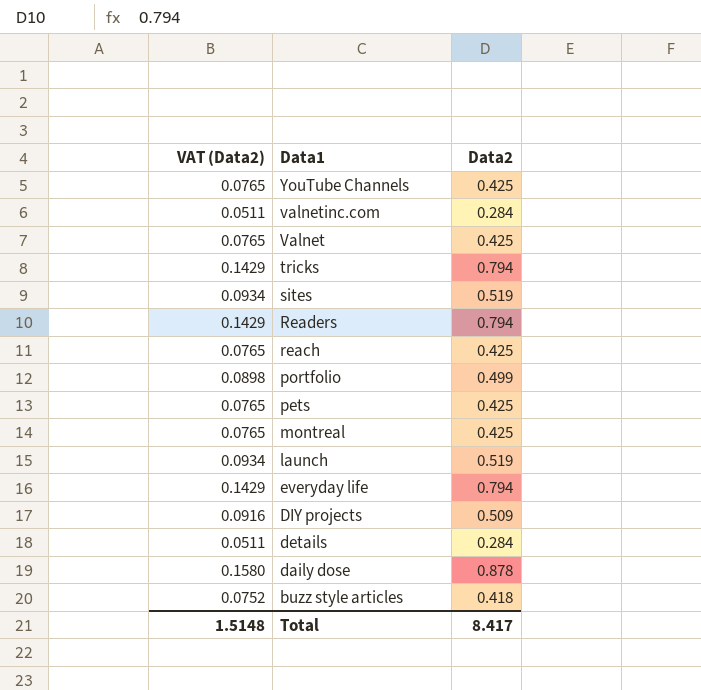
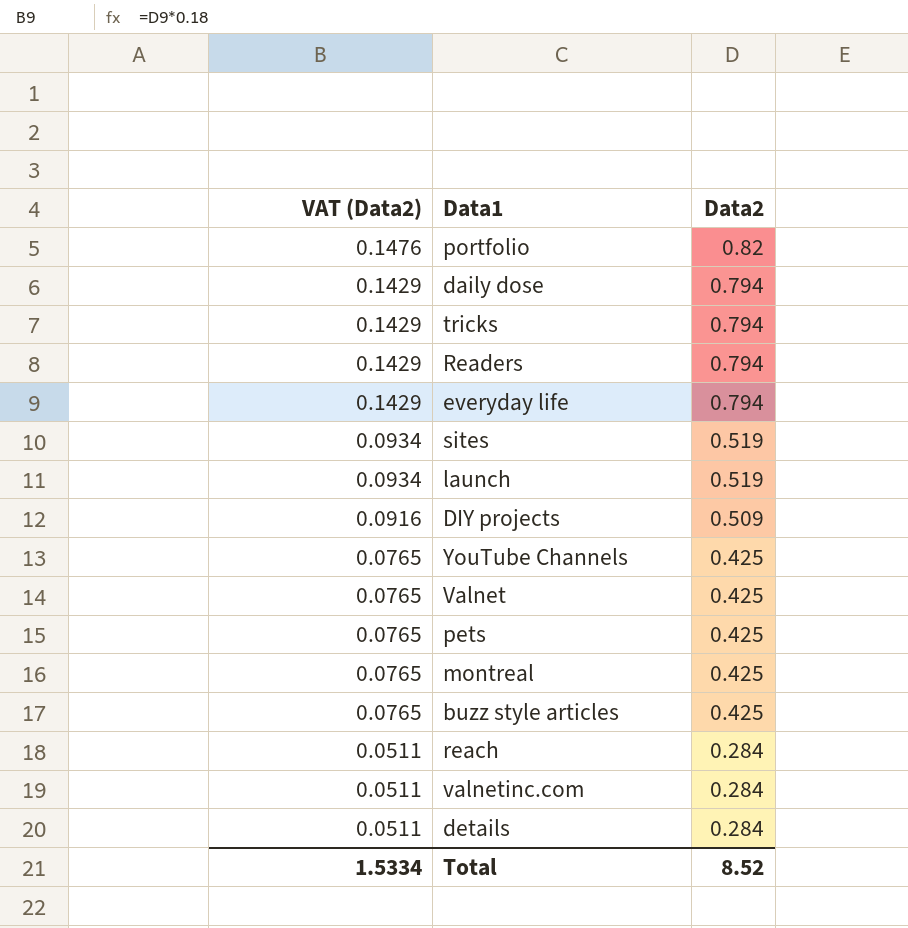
row order: Data1 descending -> VAT (Data2) descending
portfolio | VAT (Data2): 0.0898 -> 0.1476
portfolio | Data2: 0.499 -> 0.82
daily dose | VAT (Data2): 0.1580 -> 0.1429
daily dose | Data2: 0.878 -> 0.794
buzz style articles | VAT (Data2): 0.0752 -> 0.0765
buzz style articles | Data2: 0.418 -> 0.425
reach | VAT (Data2): 0.0765 -> 0.0511
reach | Data2: 0.425 -> 0.284
Total | VAT (Data2): 1.5148 -> 1.5334
Total | Data2: 8.417 -> 8.52

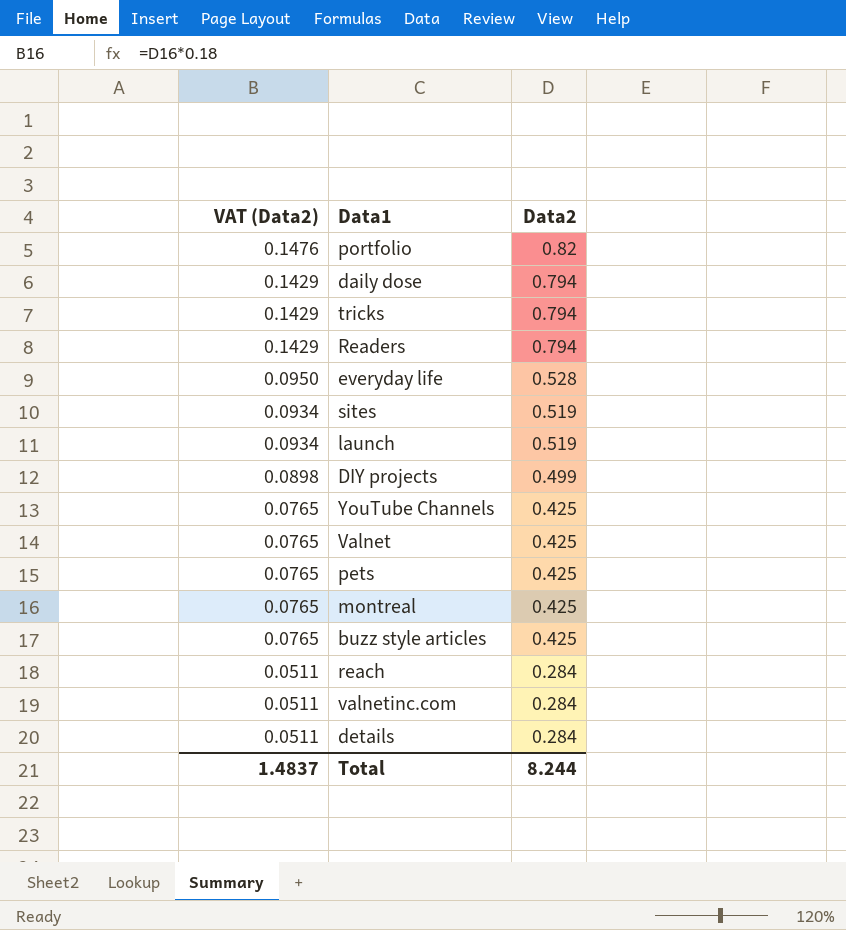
everyday life | VAT (Data2): 0.1429 -> 0.0950
everyday life | Data2: 0.794 -> 0.528
DIY projects | VAT (Data2): 0.0916 -> 0.0898
DIY projects | Data2: 0.509 -> 0.499
Total | VAT (Data2): 1.5334 -> 1.4837
Total | Data2: 8.52 -> 8.244

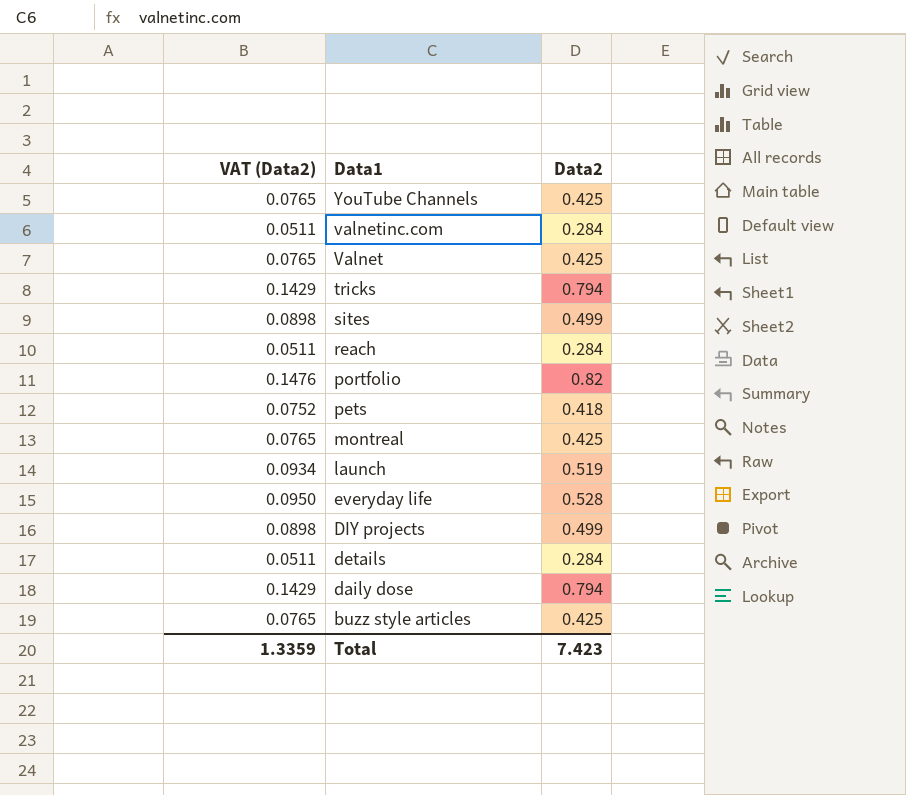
row order: VAT (Data2) descending -> Data1 descending
row Readers: 0.1429 | 0.794 -> none
sites | VAT (Data2): 0.0934 -> 0.0898
sites | Data2: 0.519 -> 0.499
pets | VAT (Data2): 0.0765 -> 0.0752
pets | Data2: 0.425 -> 0.418
Total | VAT (Data2): 1.4837 -> 1.3359
Total | Data2: 8.244 -> 7.423

